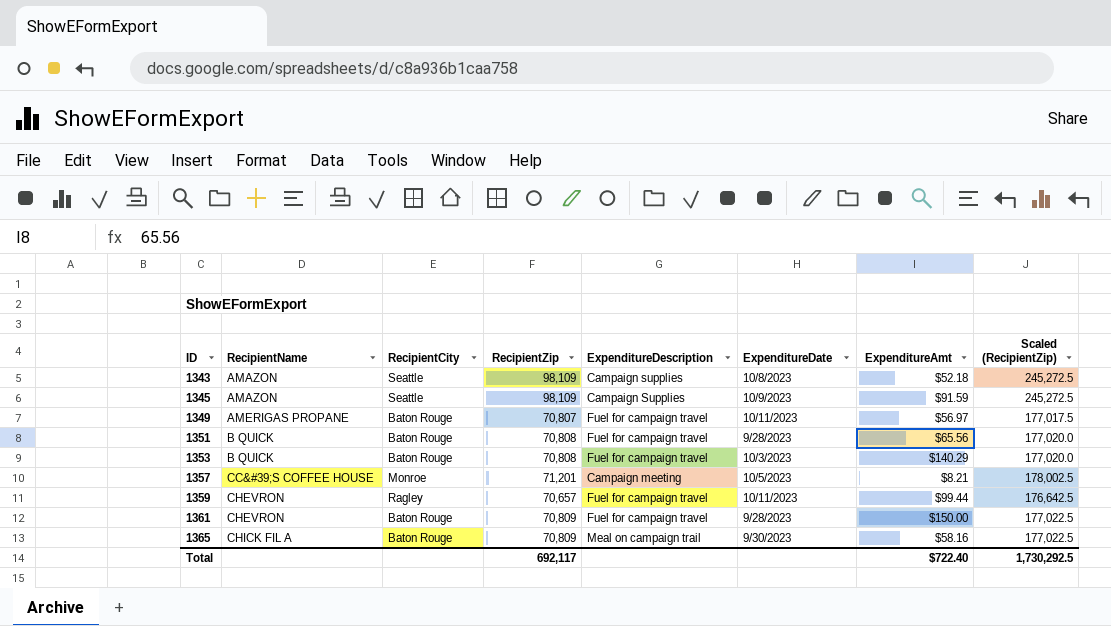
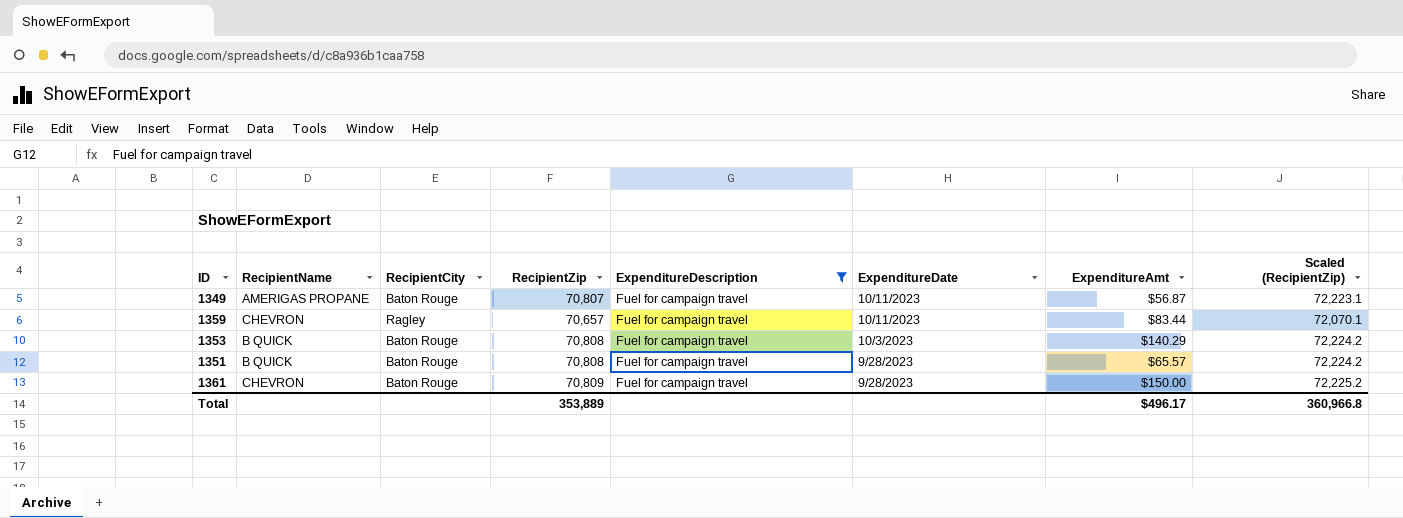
filter: none -> ExpenditureDescription = Fuel for campaign travel
row order: ID ascending -> ExpenditureDate descending
column Scaled (RecipientZip) | formula: [RecipientZip] * 2.5 -> [RecipientZip] * 1.02
1349 | ExpenditureAmt: $56.97 -> $56.87
1359 | ExpenditureAmt: $99.44 -> $83.44
1351 | ExpenditureAmt: $65.56 -> $65.57
Total | RecipientZip: 692,117 -> 353,889
Total | ExpenditureAmt: $722.40 -> $496.17
Total | Scaled (RecipientZip): 1,730,292.5 -> 360,966.8

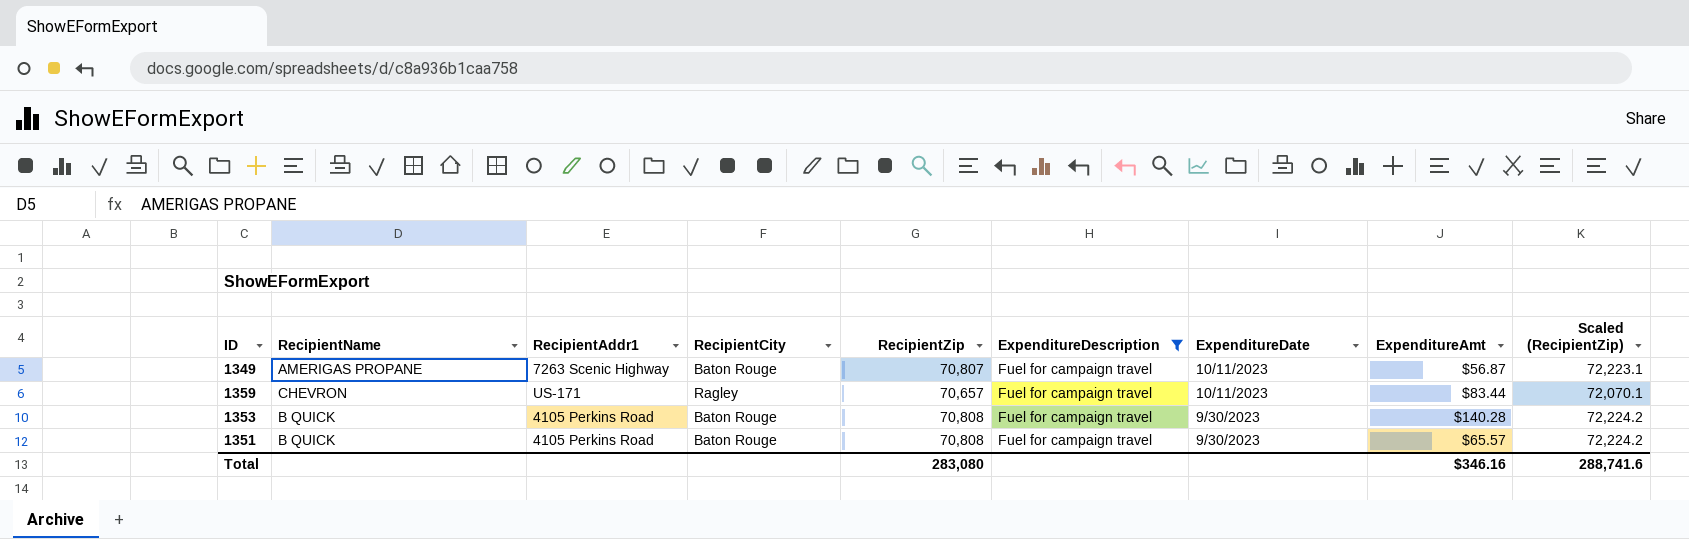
column RecipientAddr1 | position: none -> 3
row 1361: CHEVRON | Baton Rouge | 70,809 | Fuel for campaign travel | 9/28/2023 | $150.00 | 72,225.2 -> none
1353 | ExpenditureDate: 10/3/2023 -> 9/30/2023
1353 | ExpenditureAmt: $140.29 -> $140.28
1351 | ExpenditureDate: 9/28/2023 -> 9/30/2023
Total | RecipientZip: 353,889 -> 283,080
Total | ExpenditureAmt: $496.17 -> $346.16
Total | Scaled (RecipientZip): 360,966.8 -> 288,741.6

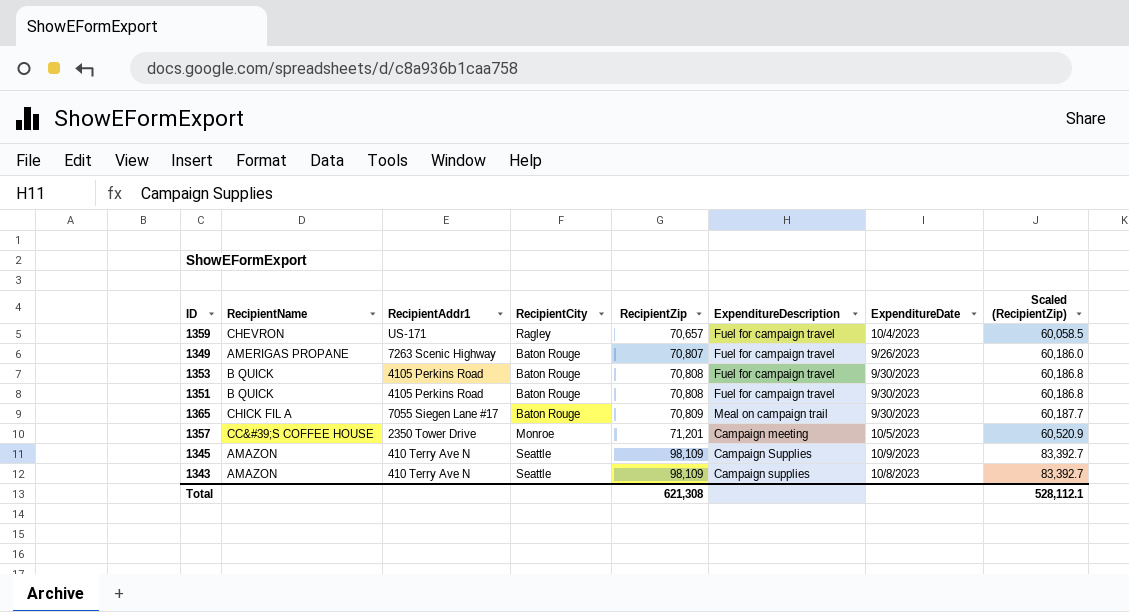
filter: ExpenditureDescription = Fuel for campaign travel -> none
row order: ExpenditureDate descending -> RecipientZip ascending
column ExpenditureAmt | position: 8 -> none
column Scaled (RecipientZip) | formula: [RecipientZip] * 1.02 -> [RecipientZip] * 0.85
1359 | ExpenditureDate: 10/11/2023 -> 10/4/2023
1349 | ExpenditureDate: 10/11/2023 -> 9/26/2023
Total | RecipientZip: 283,080 -> 621,308
Total | Scaled (RecipientZip): 288,741.6 -> 528,112.1

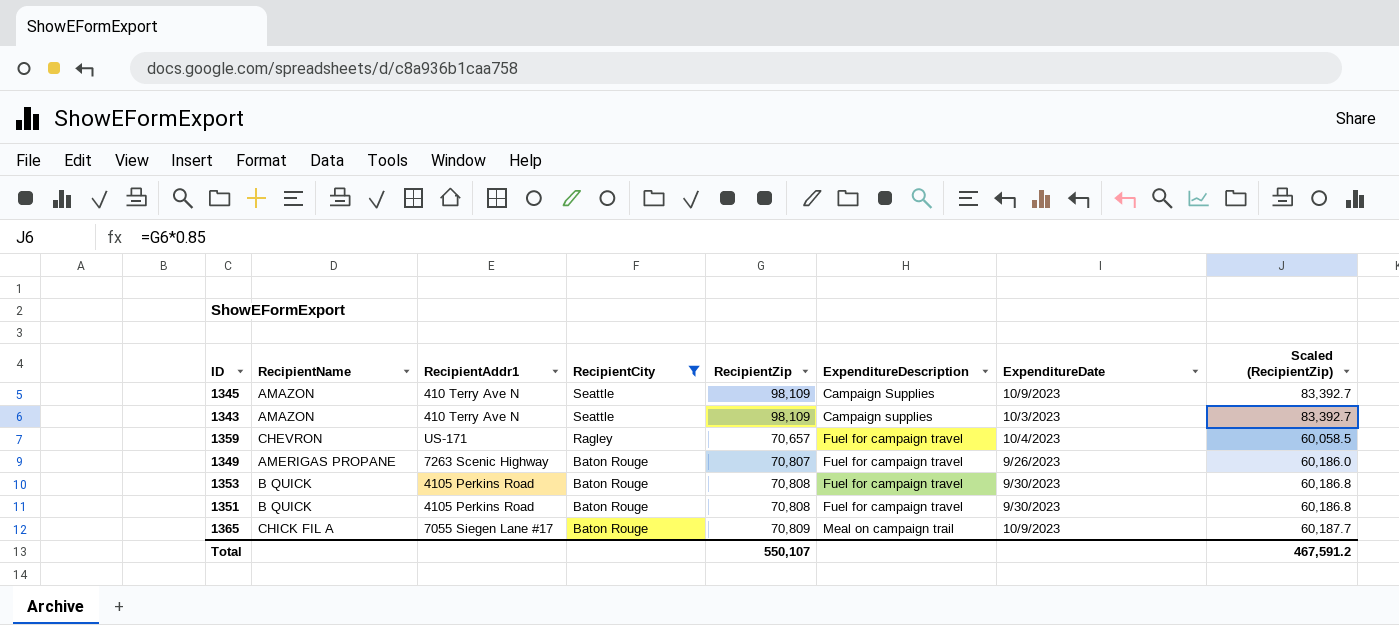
filter: none -> RecipientCity != Monroe
row order: RecipientZip ascending -> RecipientCity descending
1343 | ExpenditureDate: 10/8/2023 -> 10/3/2023
1365 | ExpenditureDate: 9/30/2023 -> 10/9/2023
Total | RecipientZip: 621,308 -> 550,107
Total | Scaled (RecipientZip): 528,112.1 -> 467,591.2

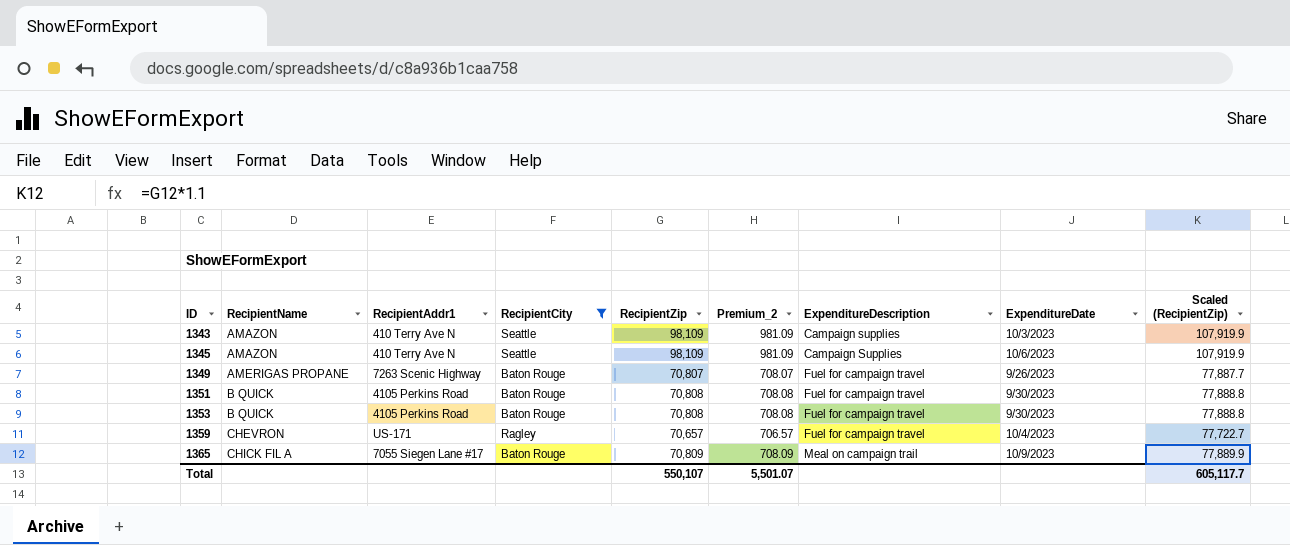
row order: RecipientCity descending -> ID ascending
column Premium_2 | formula: none -> [RecipientZip] * 0.01
column Scaled (RecipientZip) | formula: [RecipientZip] * 0.85 -> [RecipientZip] * 1.1
1345 | ExpenditureDate: 10/9/2023 -> 10/6/2023
Total | Scaled (RecipientZip): 467,591.2 -> 605,117.7

